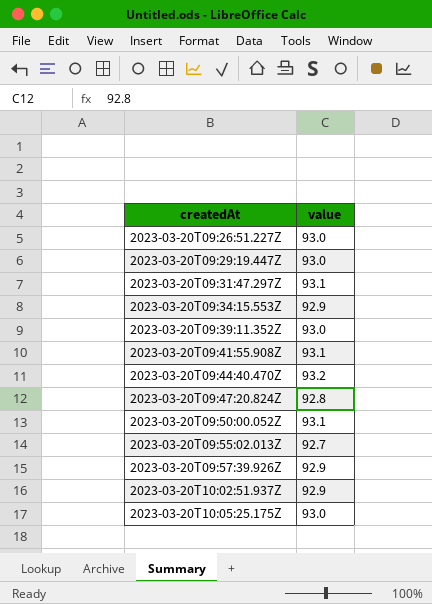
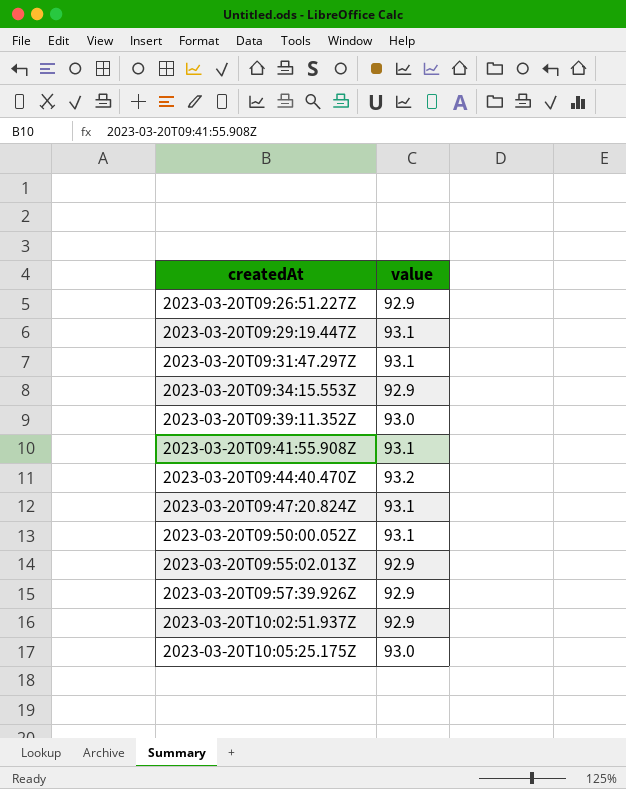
2023-03-20T09:26:51.227Z | value: 93.0 -> 92.9
2023-03-20T09:29:19.447Z | value: 93.0 -> 93.1
2023-03-20T09:47:20.824Z | value: 92.8 -> 93.1
2023-03-20T09:55:02.013Z | value: 92.7 -> 92.9

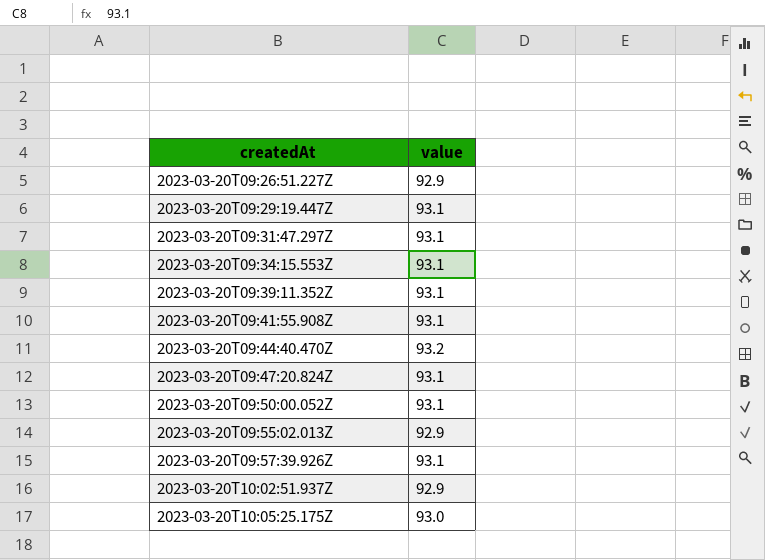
2023-03-20T09:34:15.553Z | value: 92.9 -> 93.1
2023-03-20T09:39:11.352Z | value: 93.0 -> 93.1
2023-03-20T09:57:39.926Z | value: 92.9 -> 93.1

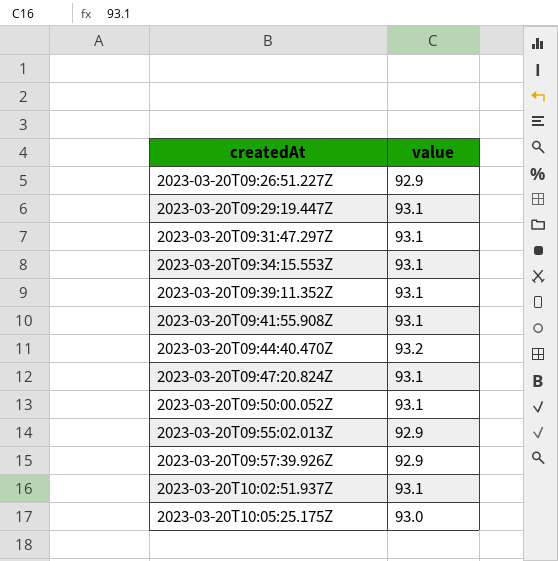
2023-03-20T09:57:39.926Z | value: 93.1 -> 92.9
2023-03-20T10:02:51.937Z | value: 92.9 -> 93.1

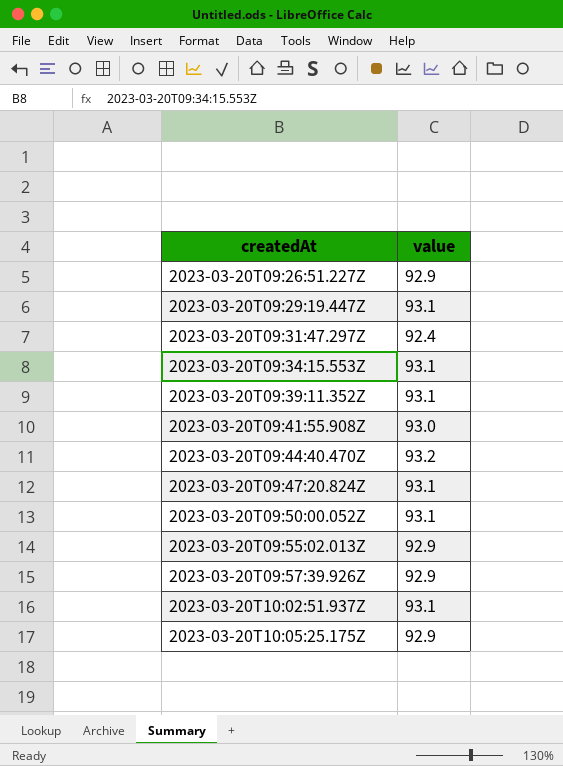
2023-03-20T09:31:47.297Z | value: 93.1 -> 92.4
2023-03-20T09:41:55.908Z | value: 93.1 -> 93.0
2023-03-20T10:05:25.175Z | value: 93.0 -> 92.9

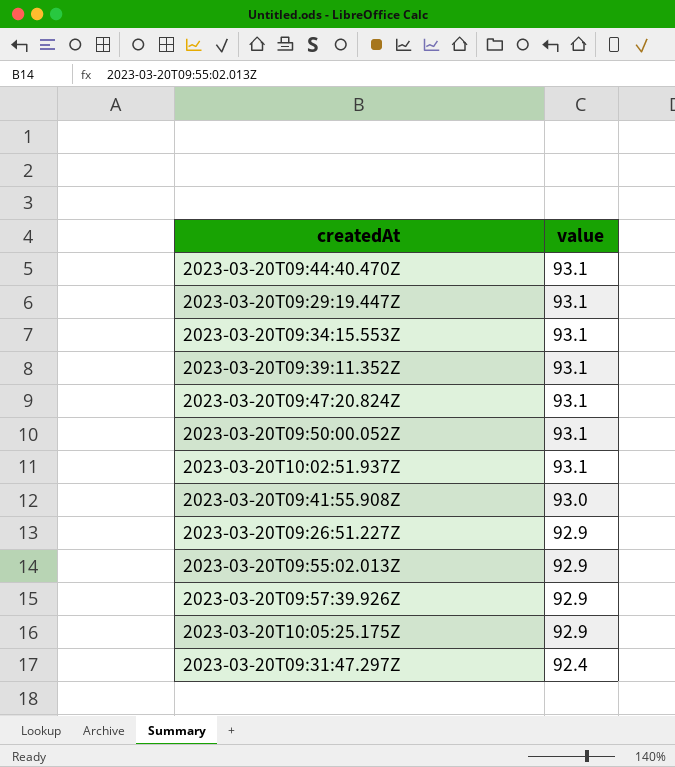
row order: createdAt ascending -> value descending
2023-03-20T09:44:40.470Z | value: 93.2 -> 93.1

